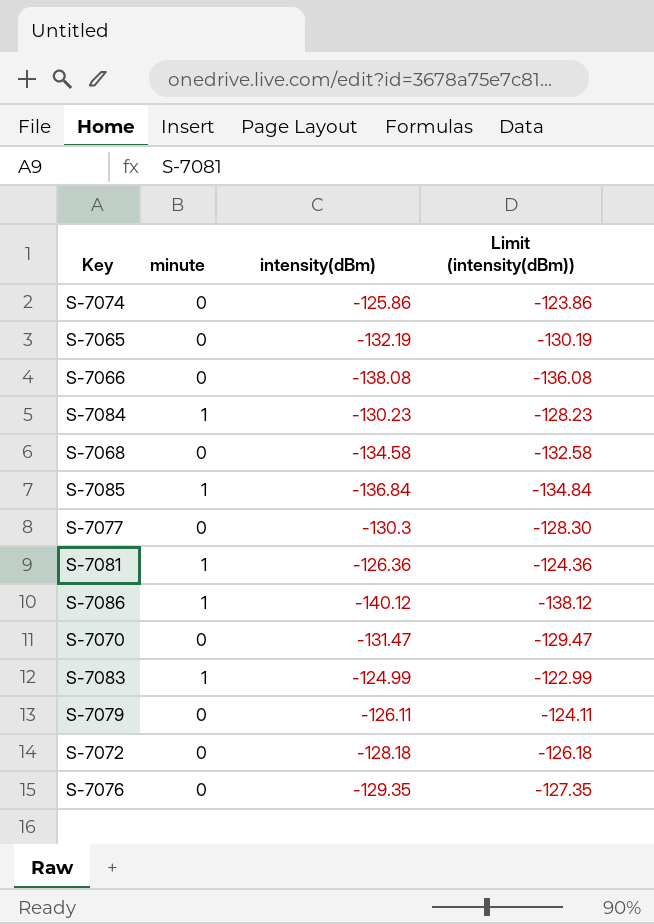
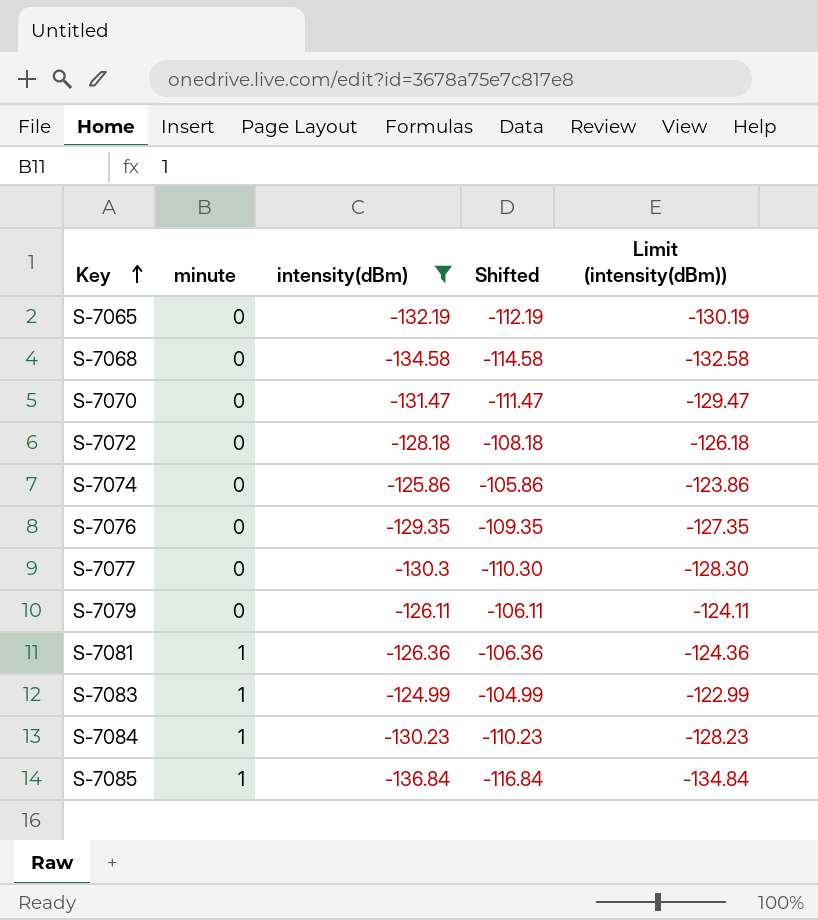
filter: none -> intensity(dBm) >= -136.84
row order: none -> Key ascending
column Shifted | formula: none -> [intensity(dBm)] + 20

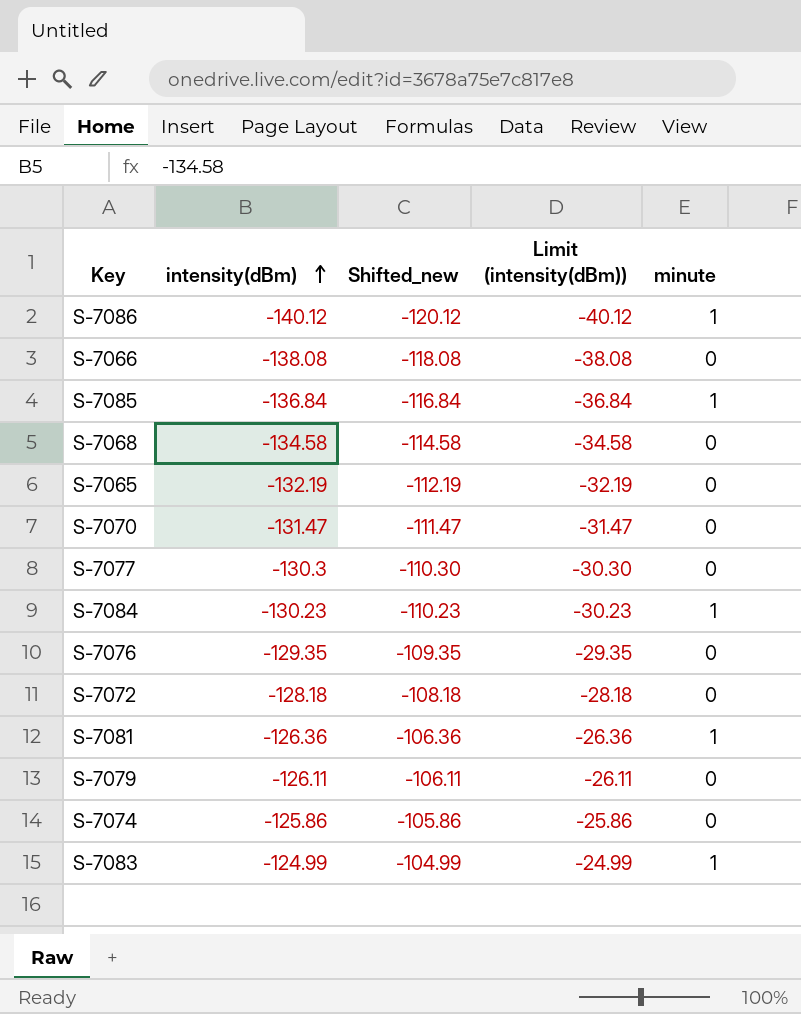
filter: intensity(dBm) >= -136.84 -> none
row order: Key ascending -> intensity(dBm) ascending
column name: Shifted -> Shifted_new
column Limit (intensity(dBm)) | formula: [intensity(dBm)] + 2 -> [intensity(dBm)] + 100
column minute | position: 2 -> 5

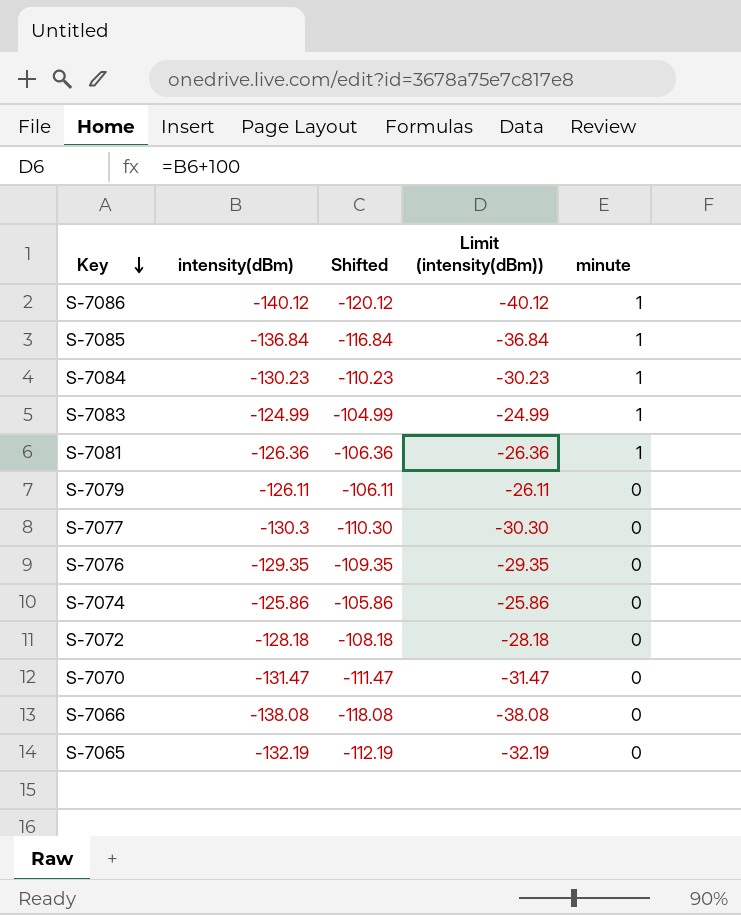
row order: intensity(dBm) ascending -> Key descending
column name: Shifted_new -> Shifted
row S-7068: -134.58 | -114.58 | -34.58 | 0 -> none

